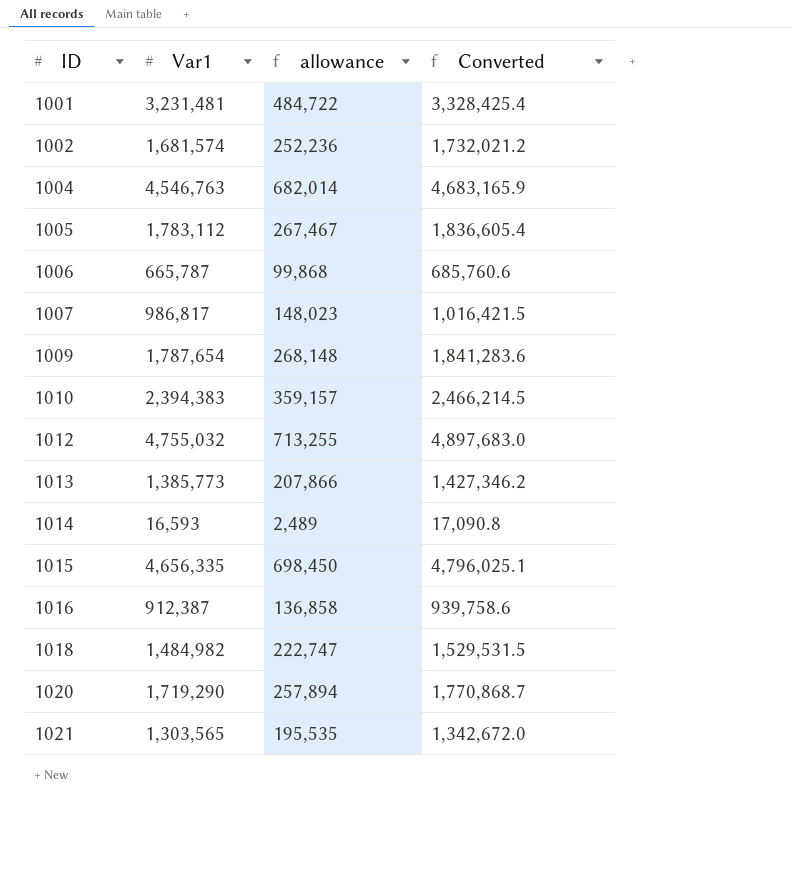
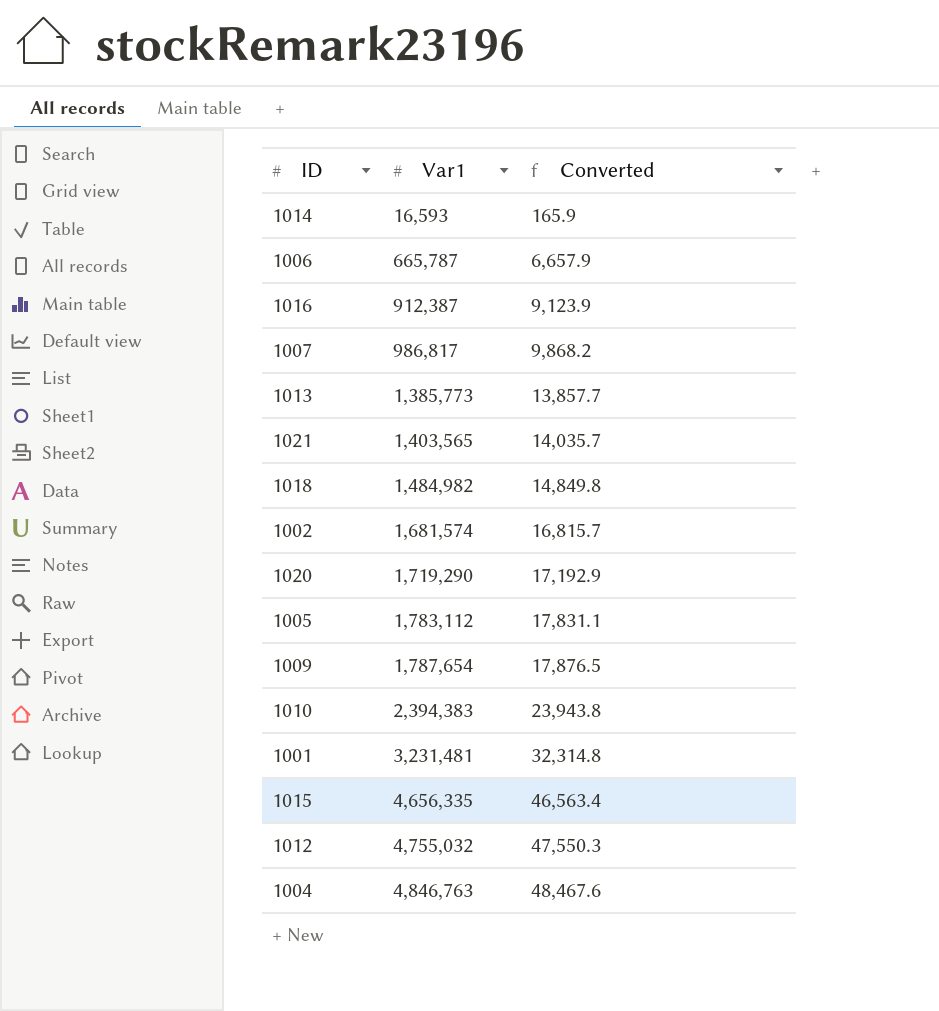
row order: ID ascending -> Var1 ascending
column allowance | formula: [Var1] * 0.15 -> none
column Converted | formula: [Var1] * 1.03 -> [Var1] * 0.01
1021 | Var1: 1,303,565 -> 1,403,565
1004 | Var1: 4,546,763 -> 4,846,763

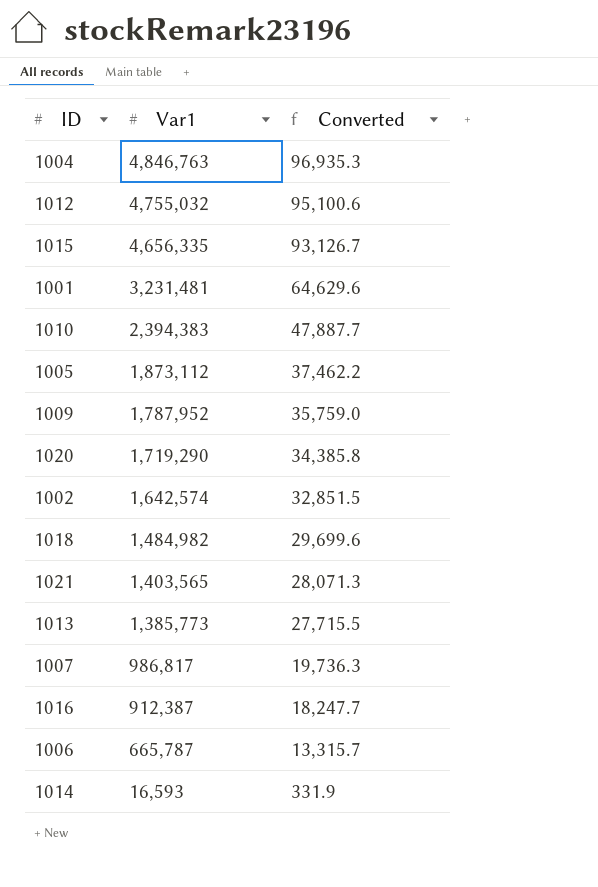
row order: Var1 ascending -> Var1 descending
column Converted | formula: [Var1] * 0.01 -> [Var1] * 0.02
1005 | Var1: 1,783,112 -> 1,873,112
1009 | Var1: 1,787,654 -> 1,787,952
1002 | Var1: 1,681,574 -> 1,642,574

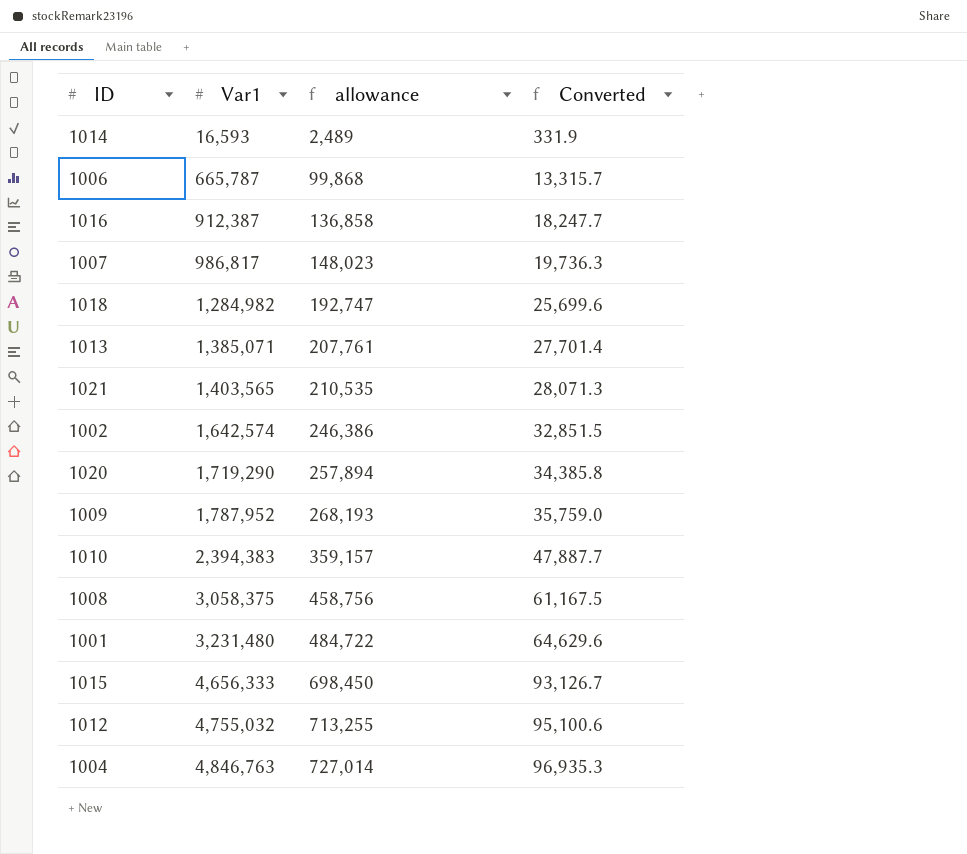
row order: Var1 descending -> Var1 ascending
column allowance | formula: none -> [Var1] * 0.15
row 1005: 1,873,112 | 37,462.2 -> none
1018 | Var1: 1,484,982 -> 1,284,982
1018 | Converted: 29,699.6 -> 25,699.6
1013 | Var1: 1,385,773 -> 1,385,071
1013 | Converted: 27,715.5 -> 27,701.4
row 1008: none -> 3,058,375 | 458,756 | 61,167.5
1001 | Var1: 3,231,481 -> 3,231,480
1015 | Var1: 4,656,335 -> 4,656,333

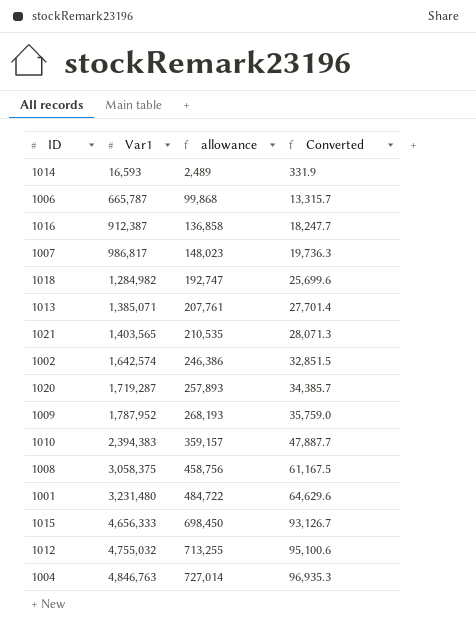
1020 | Var1: 1,719,290 -> 1,719,287
1020 | allowance: 257,894 -> 257,893
1020 | Converted: 34,385.8 -> 34,385.7

